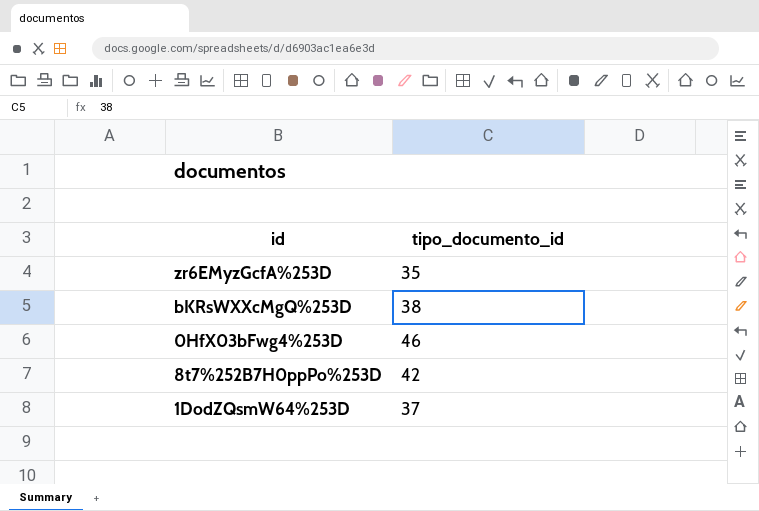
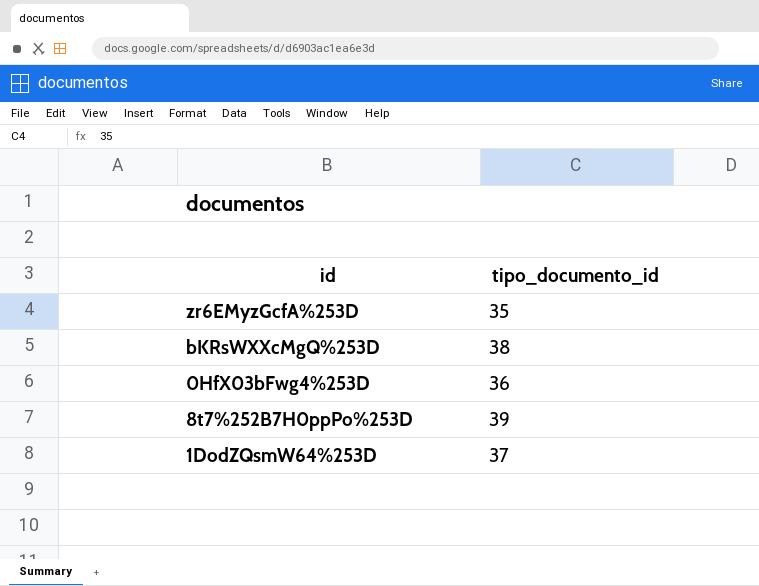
0HfX03bFwg4%253D | tipo_documento_id: 46 -> 36
8t7%252B7H0ppPo%253D | tipo_documento_id: 42 -> 39

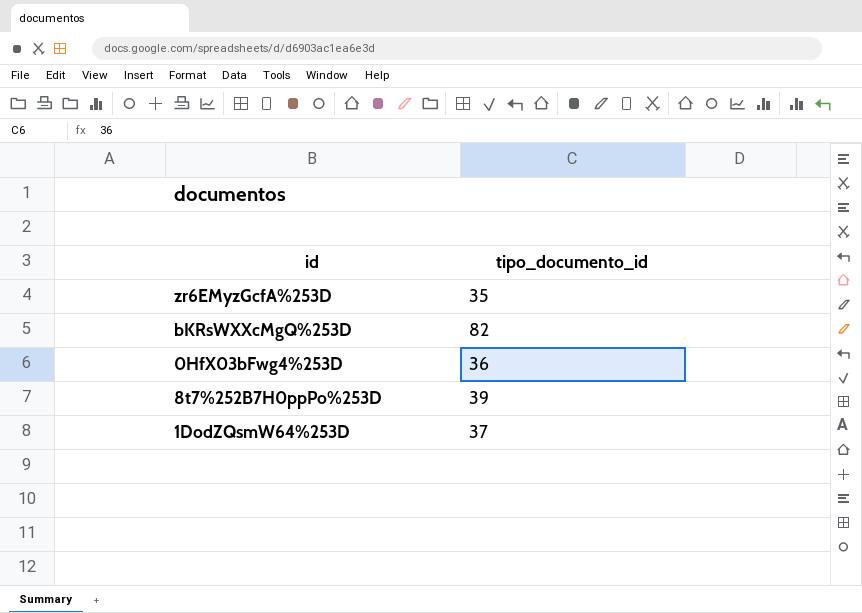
bKRsWXXcMgQ%253D | tipo_documento_id: 38 -> 82

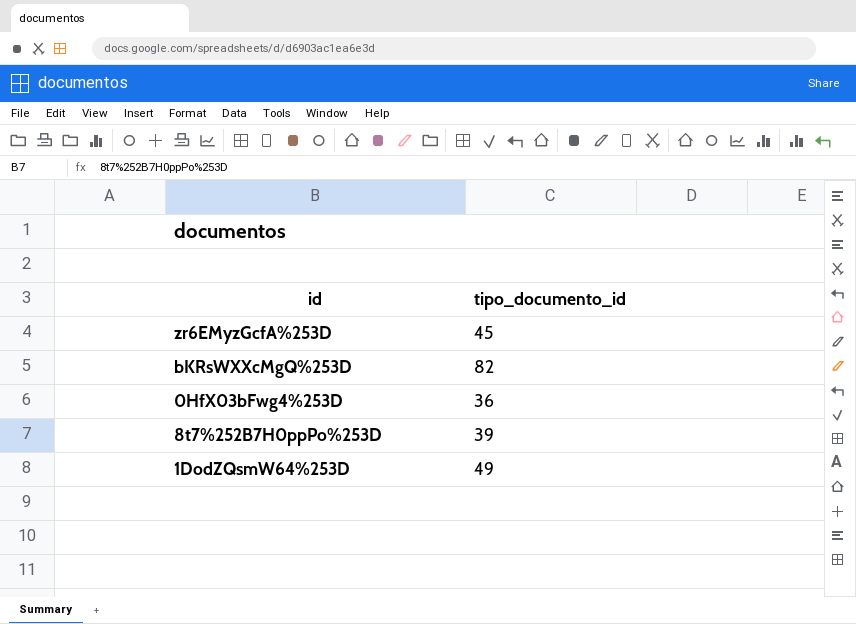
zr6EMyzGcfA%253D | tipo_documento_id: 35 -> 45
1DodZQsmW64%253D | tipo_documento_id: 37 -> 49

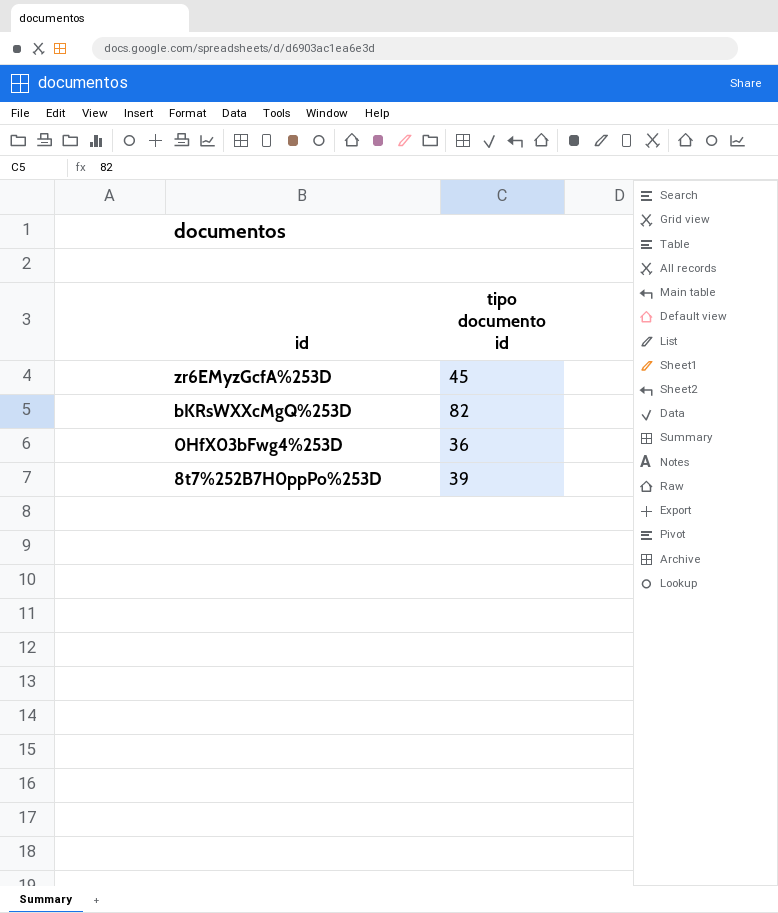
column name: tipo_documento_id -> tipo documento id
row 1DodZQsmW64%253D: 49 -> none

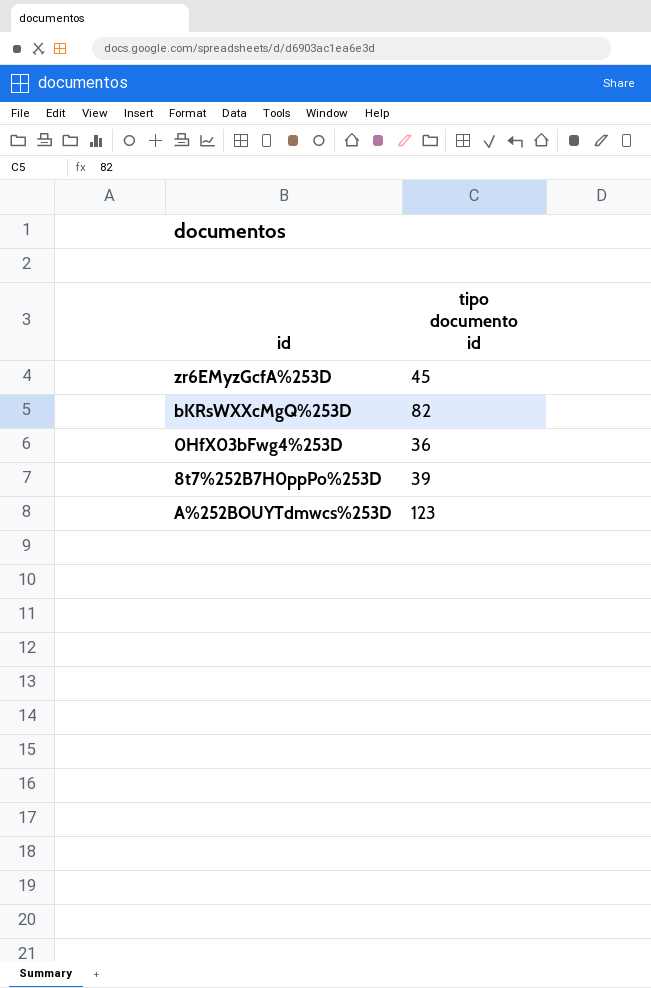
row A%252BOUYTdmwcs%253D: none -> 123

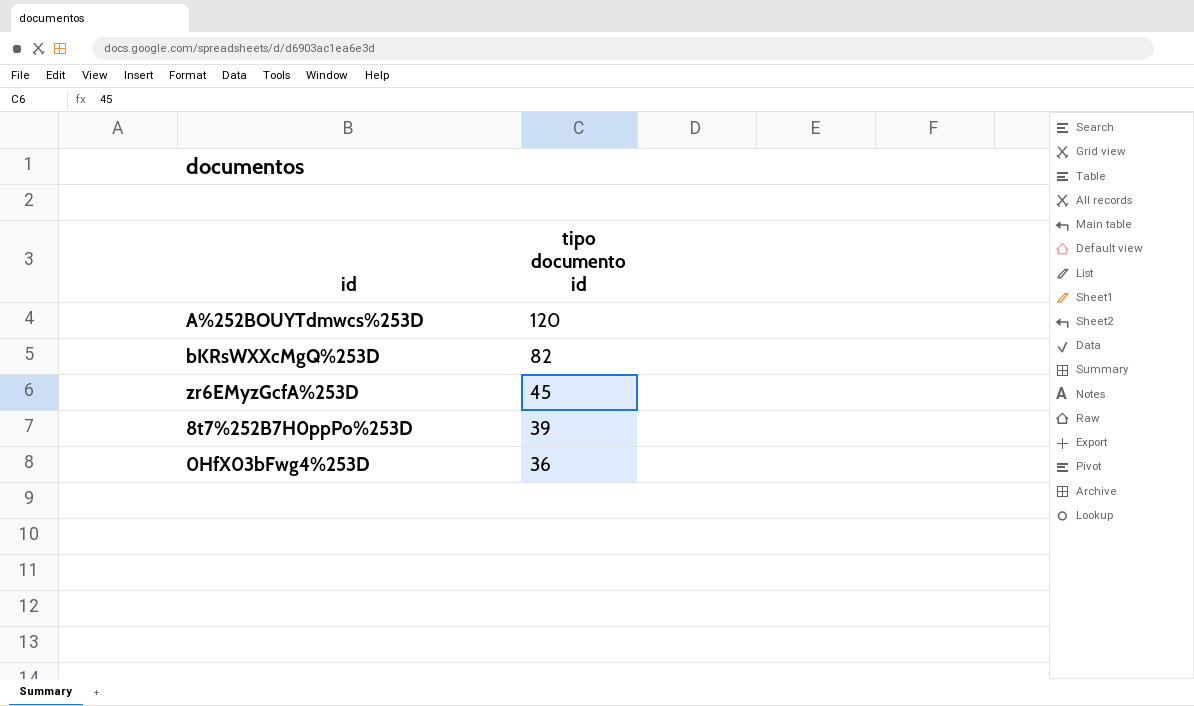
row order: none -> tipo documento id descending
A%252BOUYTdmwcs%253D | tipo documento id: 123 -> 120

